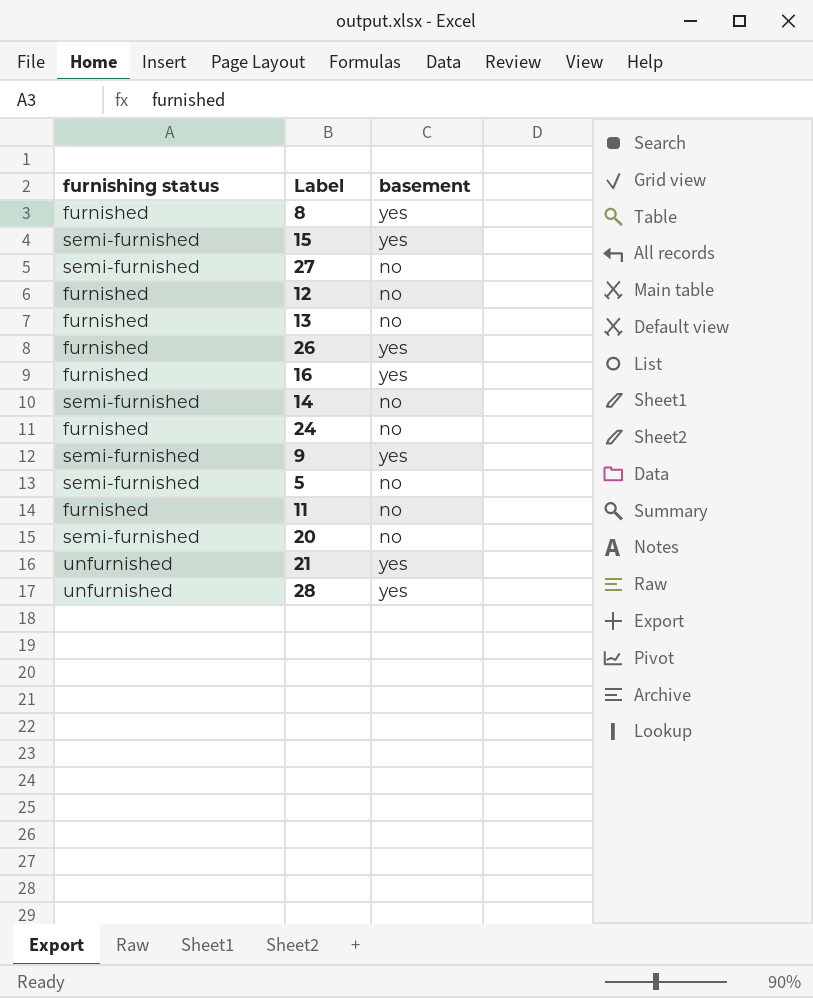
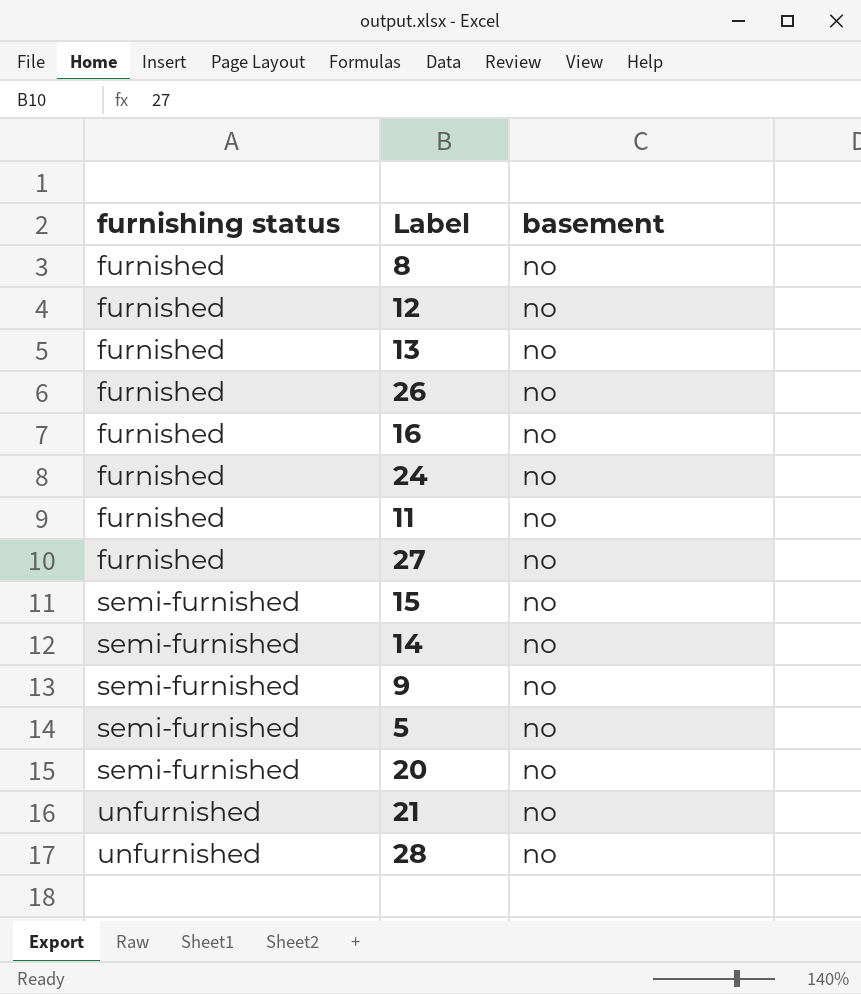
row order: none -> furnishing status ascending
8 | basement: yes -> no
26 | basement: yes -> no
16 | basement: yes -> no
27 | furnishing status: semi-furnished -> furnished
15 | basement: yes -> no
9 | basement: yes -> no
21 | basement: yes -> no
28 | basement: yes -> no

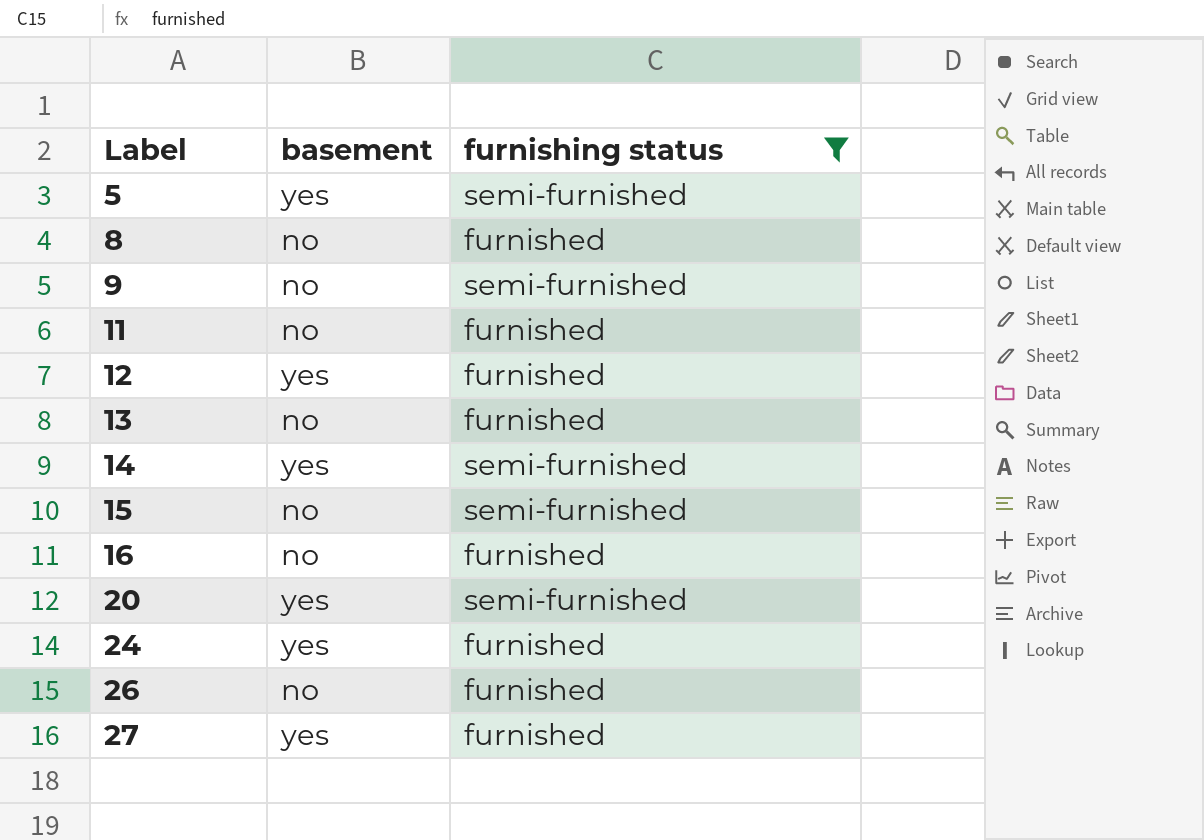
filter: none -> furnishing status != unfurnished
row order: furnishing status ascending -> Label ascending
column furnishing status | position: 1 -> 3
5 | basement: no -> yes
12 | basement: no -> yes
14 | basement: no -> yes
20 | basement: no -> yes
24 | basement: no -> yes
27 | basement: no -> yes

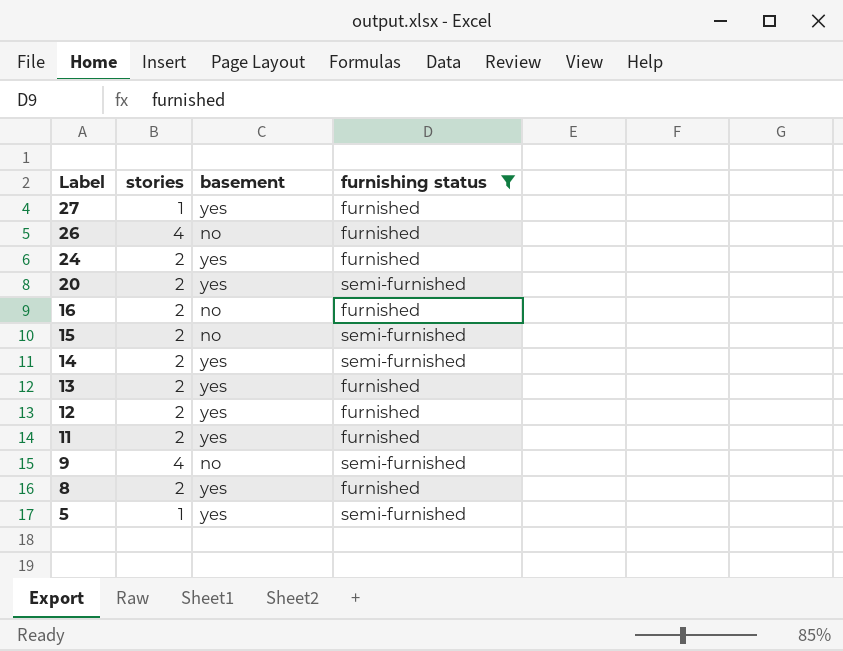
row order: Label ascending -> Label descending
column stories | position: none -> 2
13 | basement: no -> yes
11 | basement: no -> yes
8 | basement: no -> yes

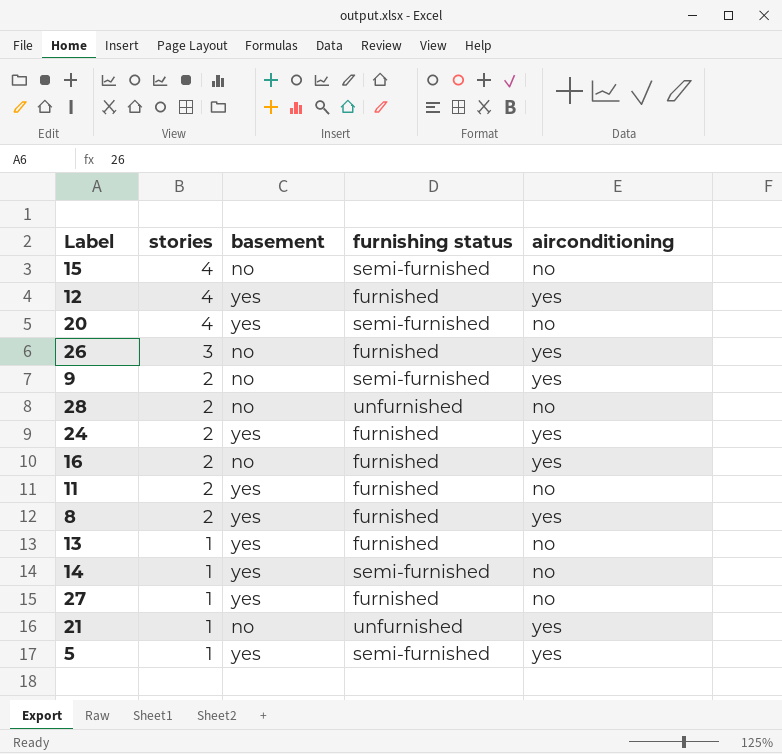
filter: furnishing status != unfurnished -> none
row order: Label descending -> stories descending
column airconditioning | position: none -> 5
15 | stories: 2 -> 4
12 | stories: 2 -> 4
20 | stories: 2 -> 4
26 | stories: 4 -> 3
9 | stories: 4 -> 2
13 | stories: 2 -> 1
14 | stories: 2 -> 1

